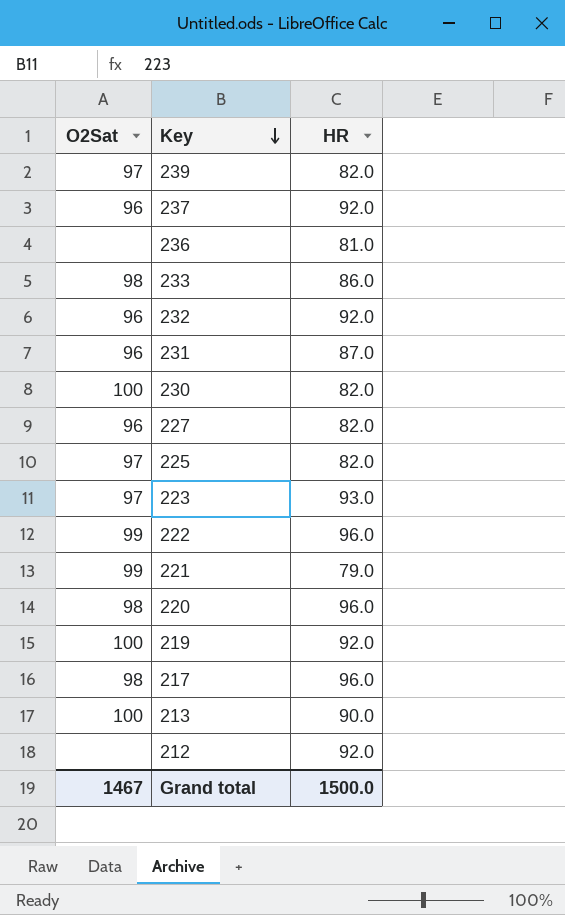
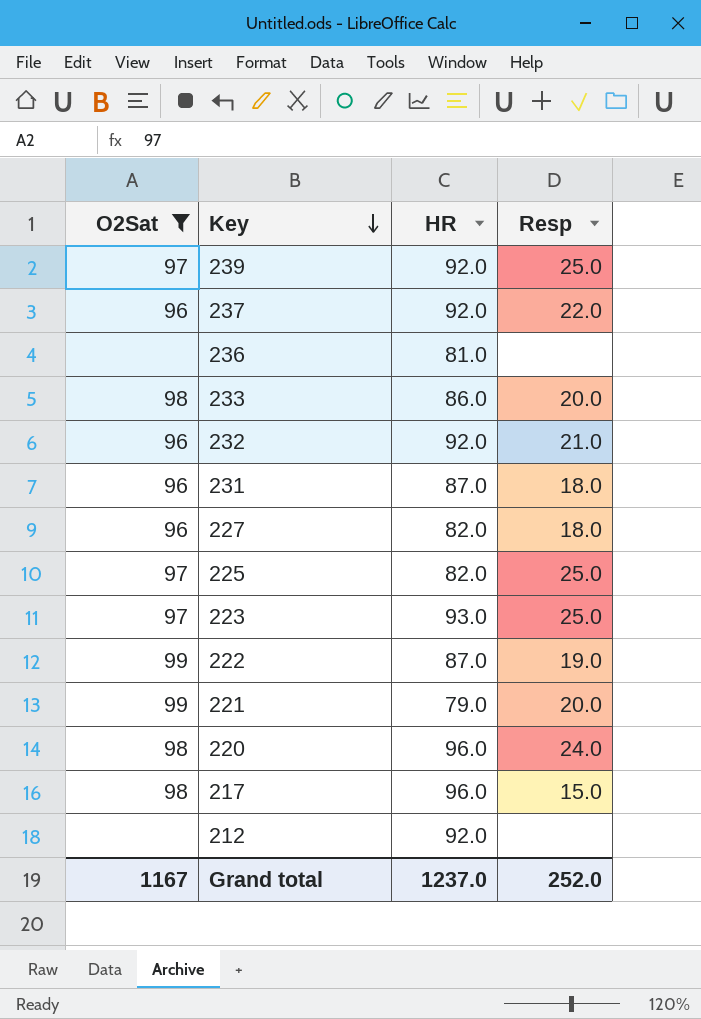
filter: none -> O2Sat != 100
column Resp | position: none -> 4
239 | HR: 82.0 -> 92.0
222 | HR: 96.0 -> 87.0
Grand total | O2Sat: 1467 -> 1167
Grand total | HR: 1500.0 -> 1237.0

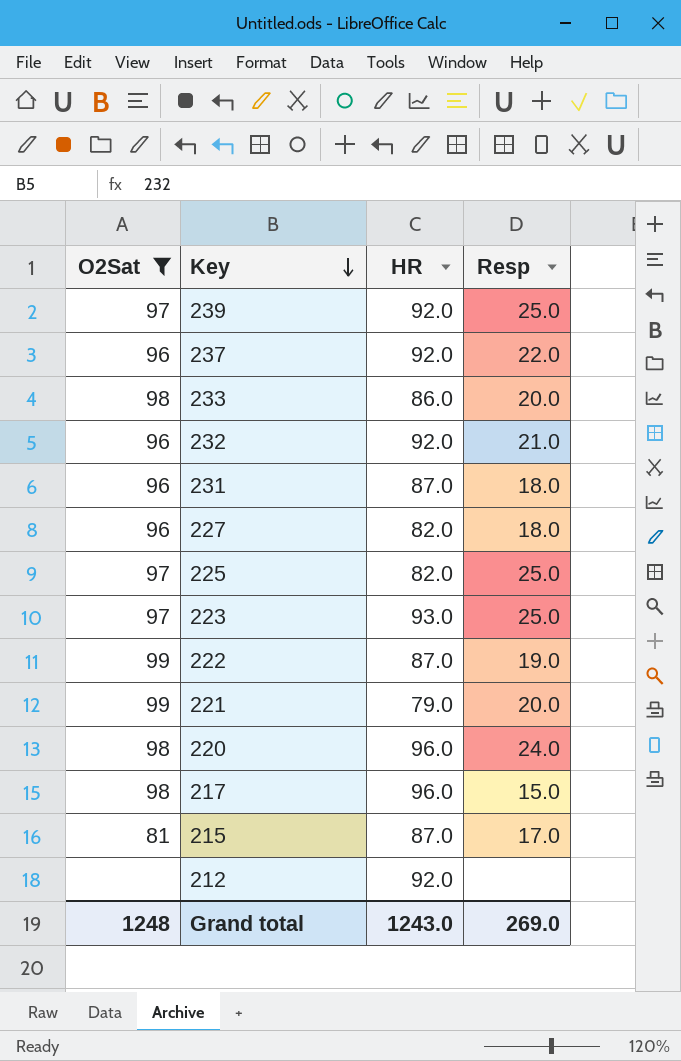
row 236: none | 81.0 | none -> none
row 215: none -> 81 | 87.0 | 17.0
Grand total | O2Sat: 1167 -> 1248
Grand total | HR: 1237.0 -> 1243.0
Grand total | Resp: 252.0 -> 269.0

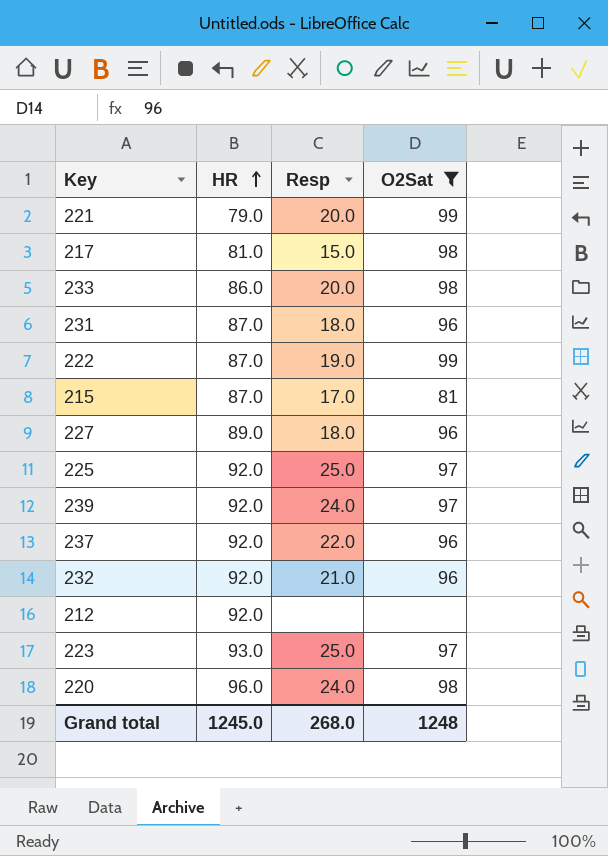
row order: Key descending -> HR ascending
column O2Sat | position: 1 -> 4
217 | HR: 96.0 -> 81.0
227 | HR: 82.0 -> 89.0
225 | HR: 82.0 -> 92.0
239 | Resp: 25.0 -> 24.0
Grand total | HR: 1243.0 -> 1245.0
Grand total | Resp: 269.0 -> 268.0

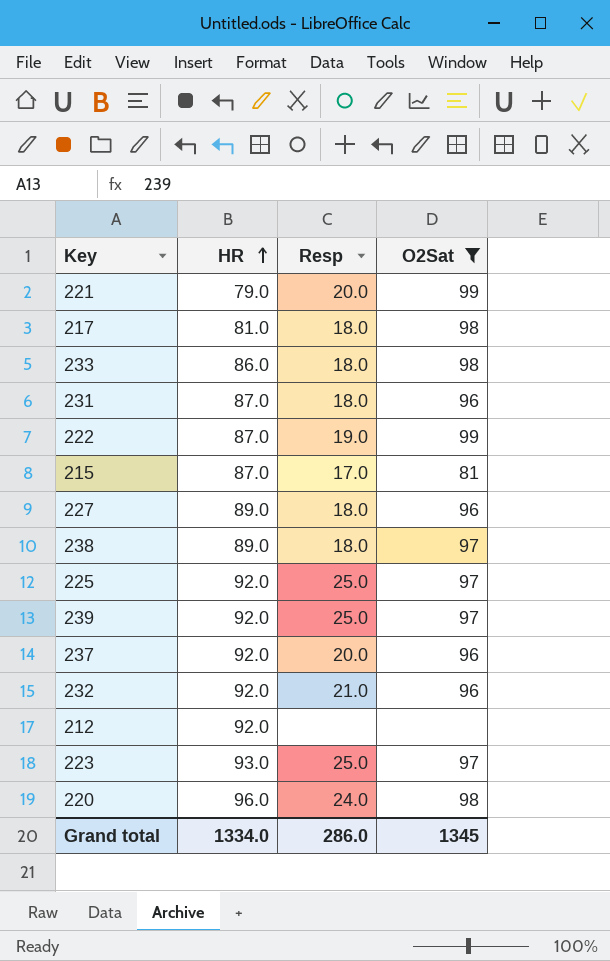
217 | Resp: 15.0 -> 18.0
233 | Resp: 20.0 -> 18.0
row 238: none -> 89.0 | 18.0 | 97
239 | Resp: 24.0 -> 25.0
237 | Resp: 22.0 -> 20.0
Grand total | HR: 1245.0 -> 1334.0
Grand total | Resp: 268.0 -> 286.0
Grand total | O2Sat: 1248 -> 1345

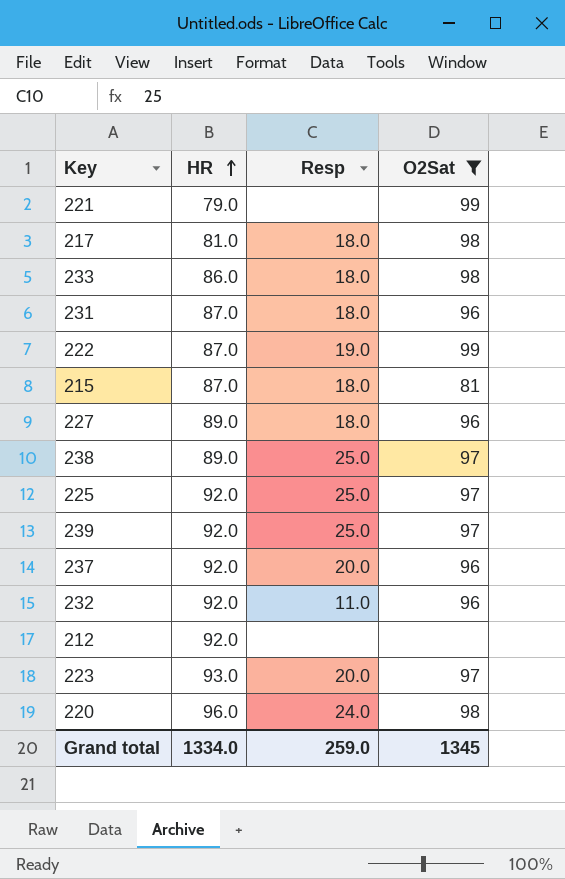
221 | Resp: 20.0 -> none
215 | Resp: 17.0 -> 18.0
238 | Resp: 18.0 -> 25.0
232 | Resp: 21.0 -> 11.0
223 | Resp: 25.0 -> 20.0
Grand total | Resp: 286.0 -> 259.0

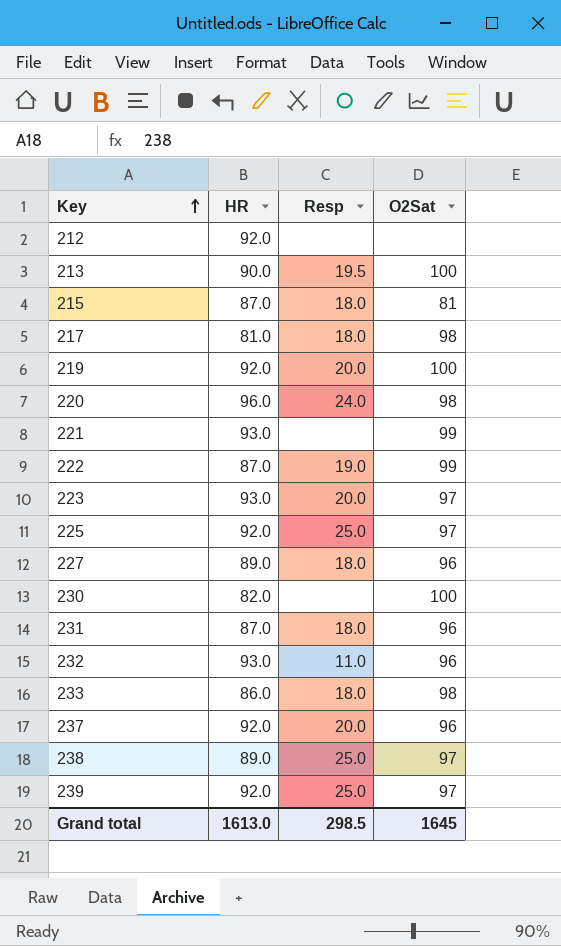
filter: O2Sat != 100 -> none
row order: HR ascending -> Key ascending
221 | HR: 79.0 -> 93.0
232 | HR: 92.0 -> 93.0
Grand total | HR: 1334.0 -> 1613.0
Grand total | Resp: 259.0 -> 298.5
Grand total | O2Sat: 1345 -> 1645

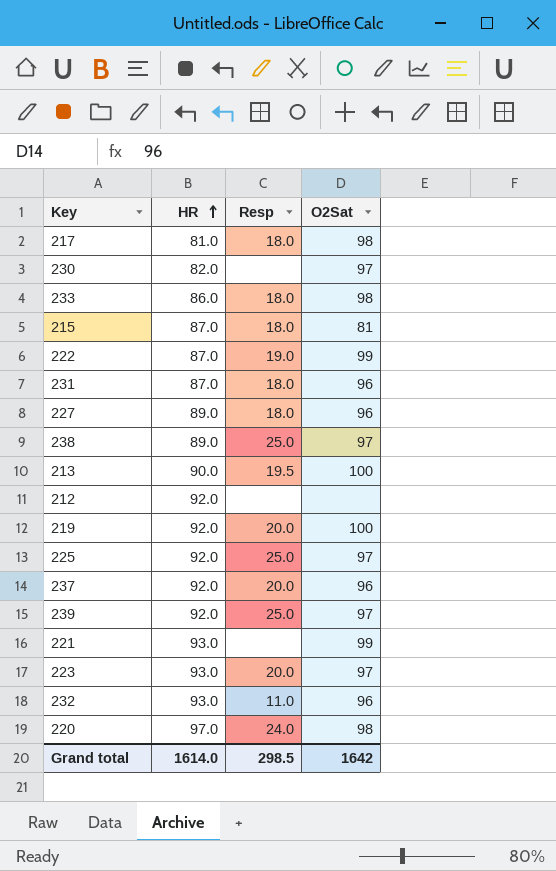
row order: Key ascending -> HR ascending
230 | O2Sat: 100 -> 97
220 | HR: 96.0 -> 97.0
Grand total | HR: 1613.0 -> 1614.0
Grand total | O2Sat: 1645 -> 1642

